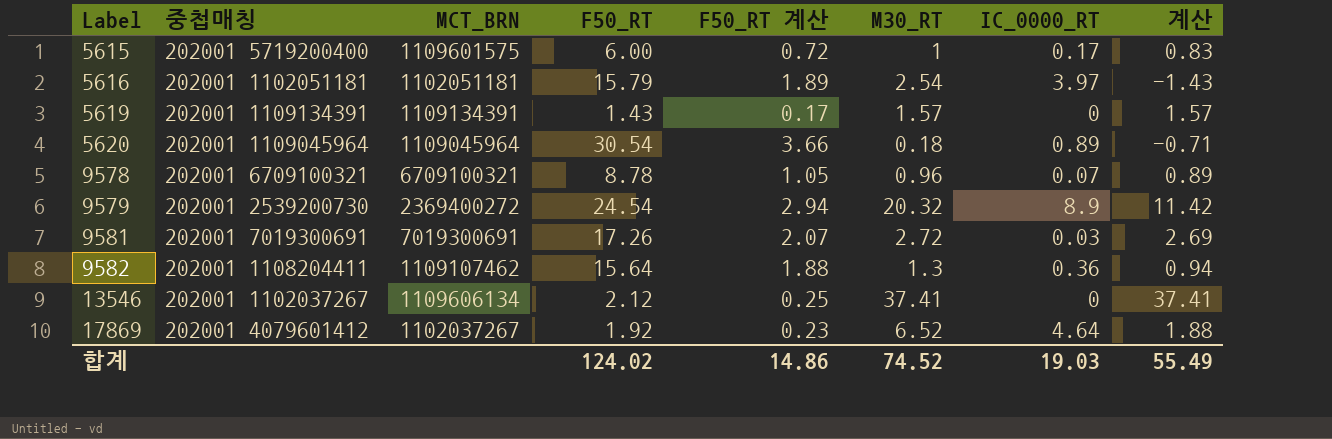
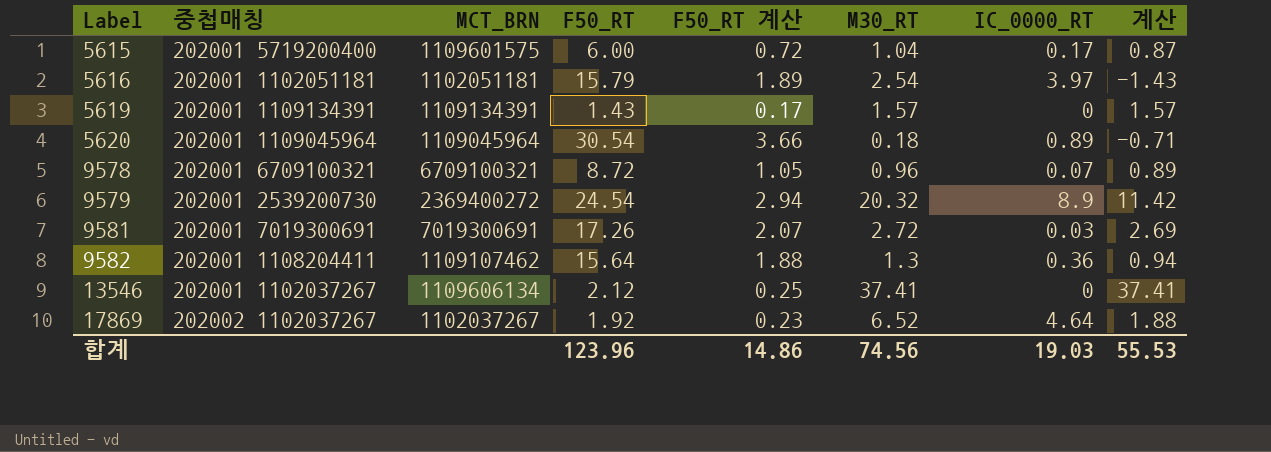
5615 | M30_RT: 1 -> 1.04
5615 | 계산: 0.83 -> 0.87
9578 | F50_RT: 8.78 -> 8.72
17869 | 중첩매칭: 202001 4079601412 -> 202002 1102037267
합계 | F50_RT: 124.02 -> 123.96
합계 | M30_RT: 74.52 -> 74.56
합계 | 계산: 55.49 -> 55.53

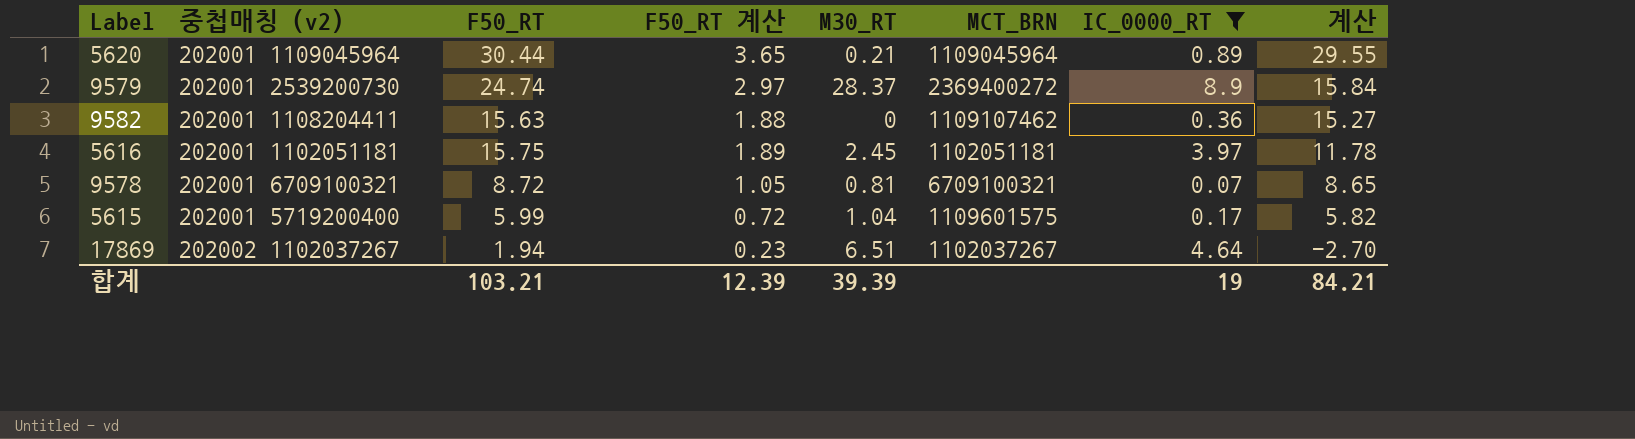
filter: none -> IC_0000_RT >= 0.07
row order: Label ascending -> 계산 descending
column name: 중첩매칭 -> 중첩매칭 (v2)
column MCT_BRN | position: 3 -> 6
column 계산 | formula: [M30_RT] - [IC_0000_RT] -> [F50_RT] - [IC_0000_RT]
5620 | F50_RT: 30.54 -> 30.44
5620 | F50_RT 계산: 3.66 -> 3.65
5620 | M30_RT: 0.18 -> 0.21
9579 | F50_RT: 24.54 -> 24.74
9579 | F50_RT 계산: 2.94 -> 2.97
9579 | M30_RT: 20.32 -> 28.37
9582 | F50_RT: 15.64 -> 15.63
9582 | M30_RT: 1.3 -> 0
5616 | F50_RT: 15.79 -> 15.75
5616 | M30_RT: 2.54 -> 2.45
9578 | M30_RT: 0.96 -> 0.81
5615 | F50_RT: 6.00 -> 5.99
17869 | F50_RT: 1.92 -> 1.94
17869 | M30_RT: 6.52 -> 6.51
합계 | F50_RT: 123.96 -> 103.21
합계 | F50_RT 계산: 14.86 -> 12.39
합계 | M30_RT: 74.56 -> 39.39
합계 | IC_0000_RT: 19.03 -> 19
합계 | 계산: 55.53 -> 84.21

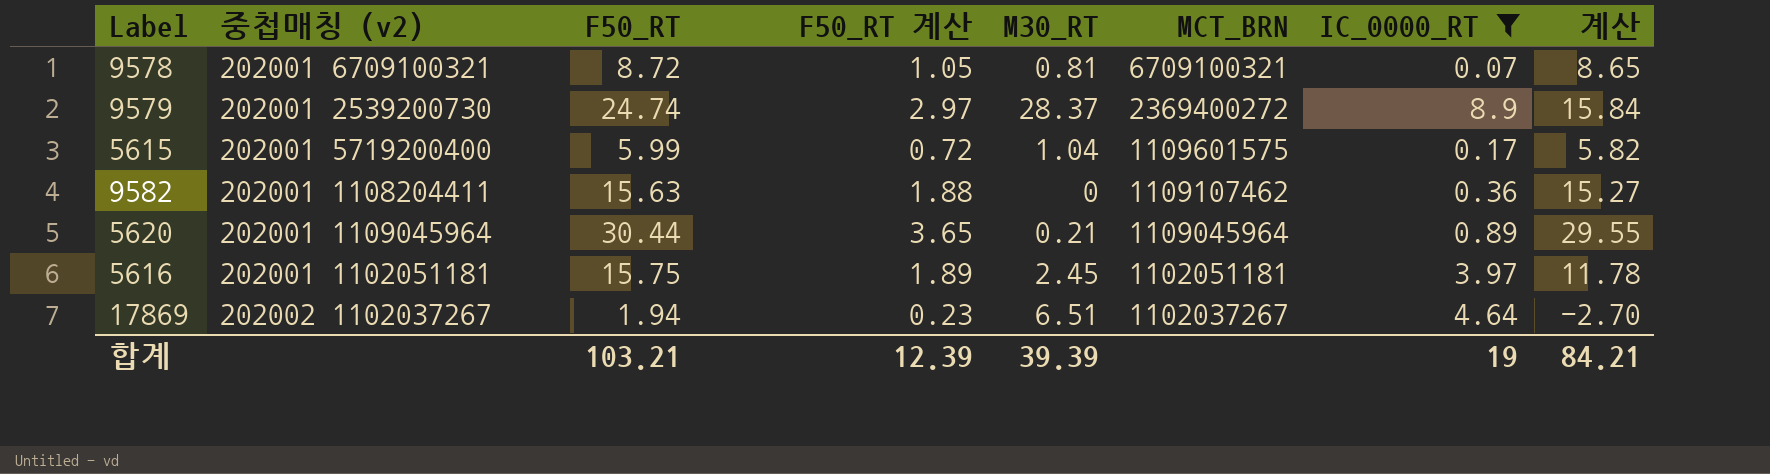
row order: 계산 descending -> MCT_BRN descending

